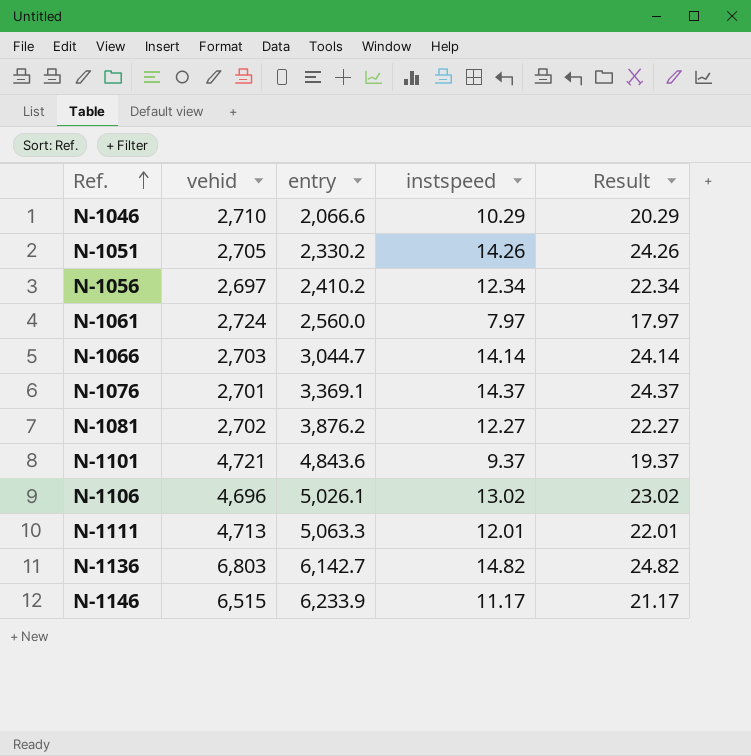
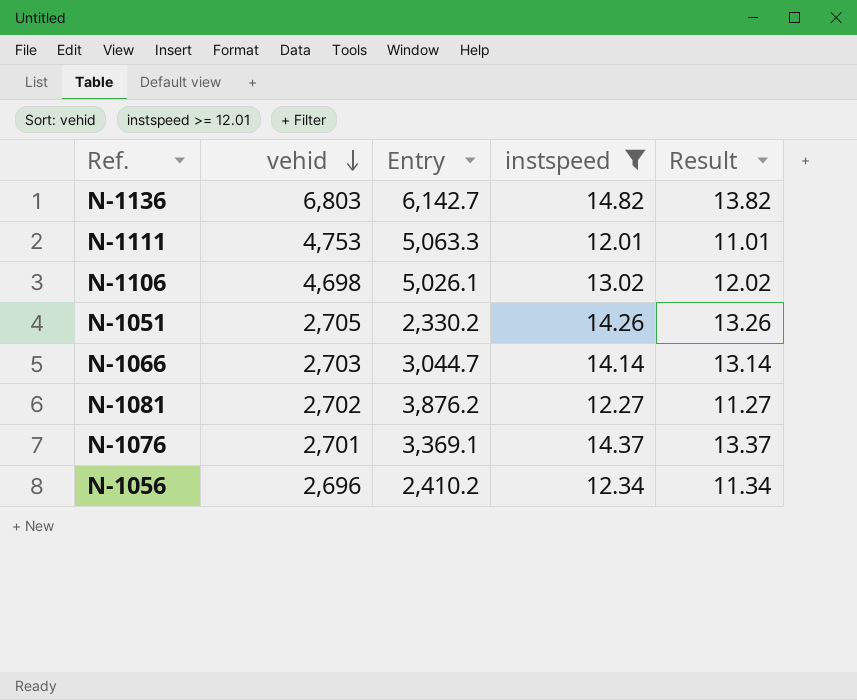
filter: none -> instspeed >= 12.01
row order: Ref. ascending -> vehid descending
column name: entry -> Entry
column Result | formula: [instspeed] + 10 -> [instspeed] - 1
N-1111 | vehid: 4,713 -> 4,753
N-1106 | vehid: 4,696 -> 4,698
N-1056 | vehid: 2,697 -> 2,696

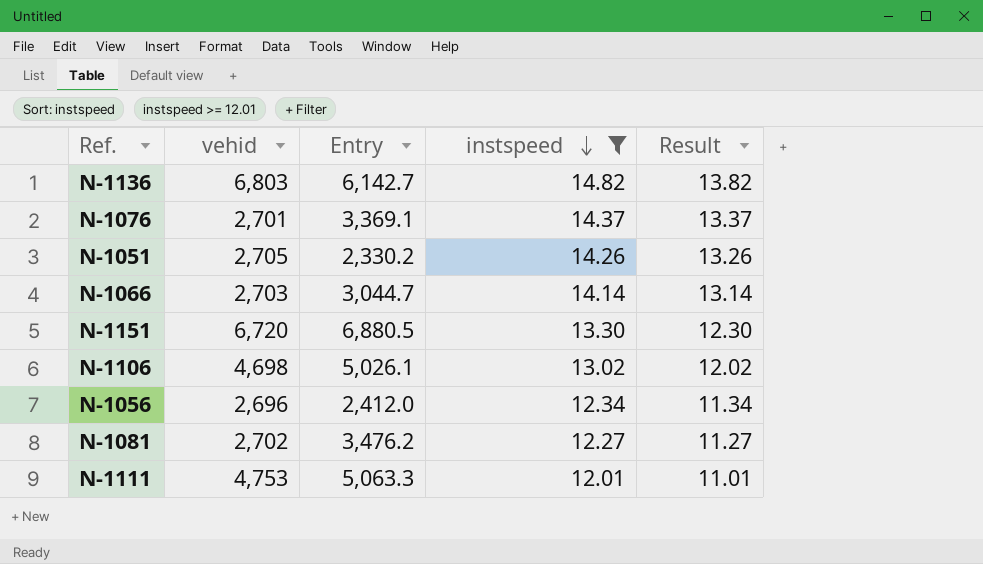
row order: vehid descending -> instspeed descending
row N-1151: none -> 6,720 | 6,880.5 | 13.30 | 12.30
N-1056 | Entry: 2,410.2 -> 2,412.0
N-1081 | Entry: 3,876.2 -> 3,476.2

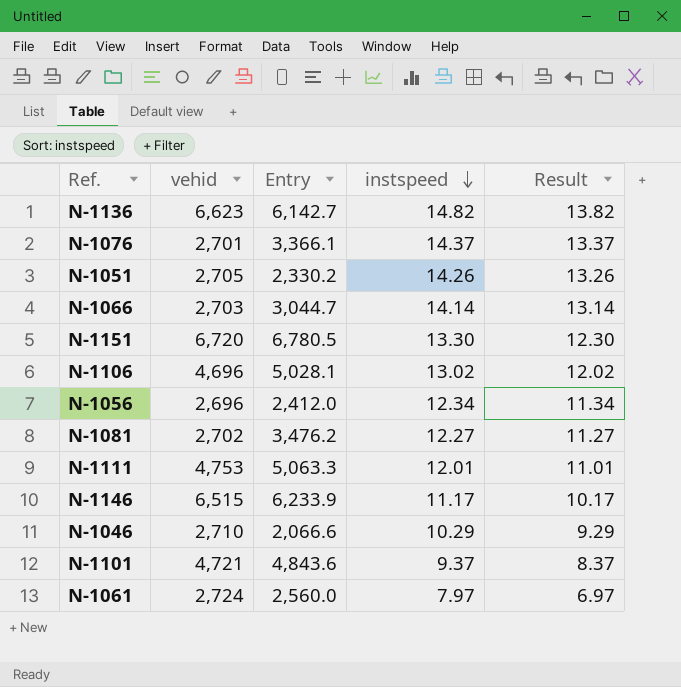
filter: instspeed >= 12.01 -> none
N-1136 | vehid: 6,803 -> 6,623
N-1076 | Entry: 3,369.1 -> 3,366.1
N-1151 | Entry: 6,880.5 -> 6,780.5
N-1106 | vehid: 4,698 -> 4,696
N-1106 | Entry: 5,026.1 -> 5,028.1

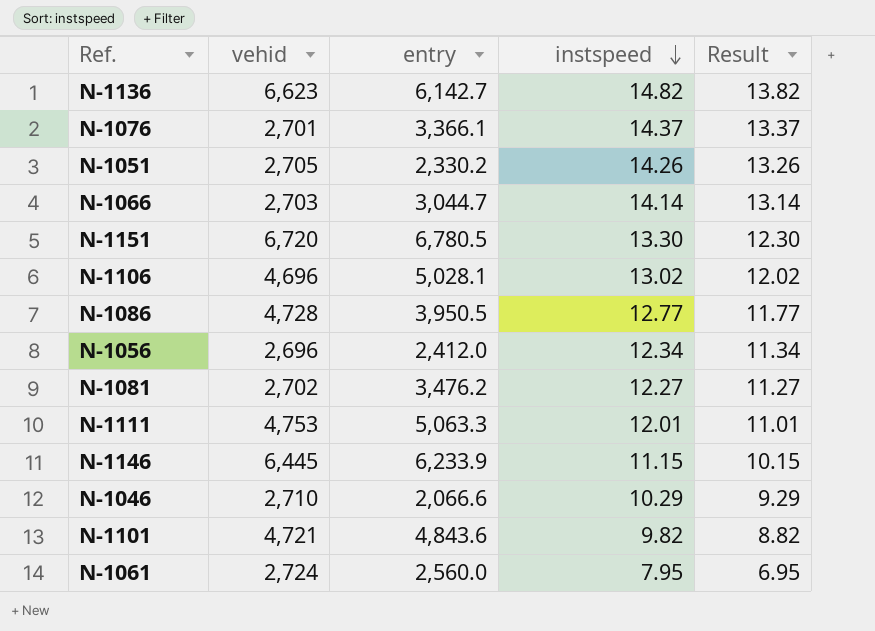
column name: Entry -> entry
row N-1086: none -> 4,728 | 3,950.5 | 12.77 | 11.77
N-1146 | vehid: 6,515 -> 6,445
N-1146 | instspeed: 11.17 -> 11.15
N-1146 | Result: 10.17 -> 10.15
N-1101 | instspeed: 9.37 -> 9.82
N-1101 | Result: 8.37 -> 8.82
N-1061 | instspeed: 7.97 -> 7.95
N-1061 | Result: 6.97 -> 6.95

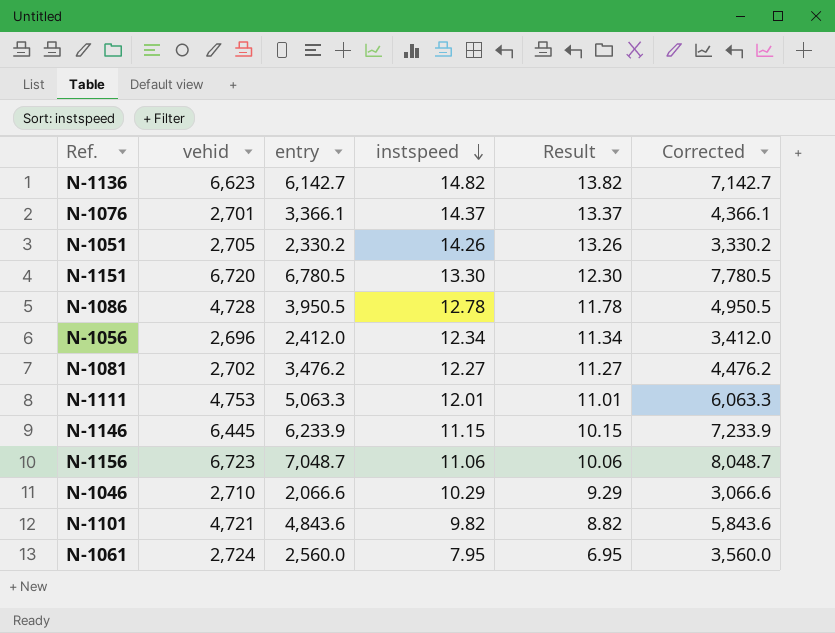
column Corrected | formula: none -> [entry] + 1000
row N-1066: 2,703 | 3,044.7 | 14.14 | 13.14 -> none
row N-1106: 4,696 | 5,028.1 | 13.02 | 12.02 -> none
N-1086 | instspeed: 12.77 -> 12.78
N-1086 | Result: 11.77 -> 11.78
row N-1156: none -> 6,723 | 7,048.7 | 11.06 | 10.06 | 8,048.7

